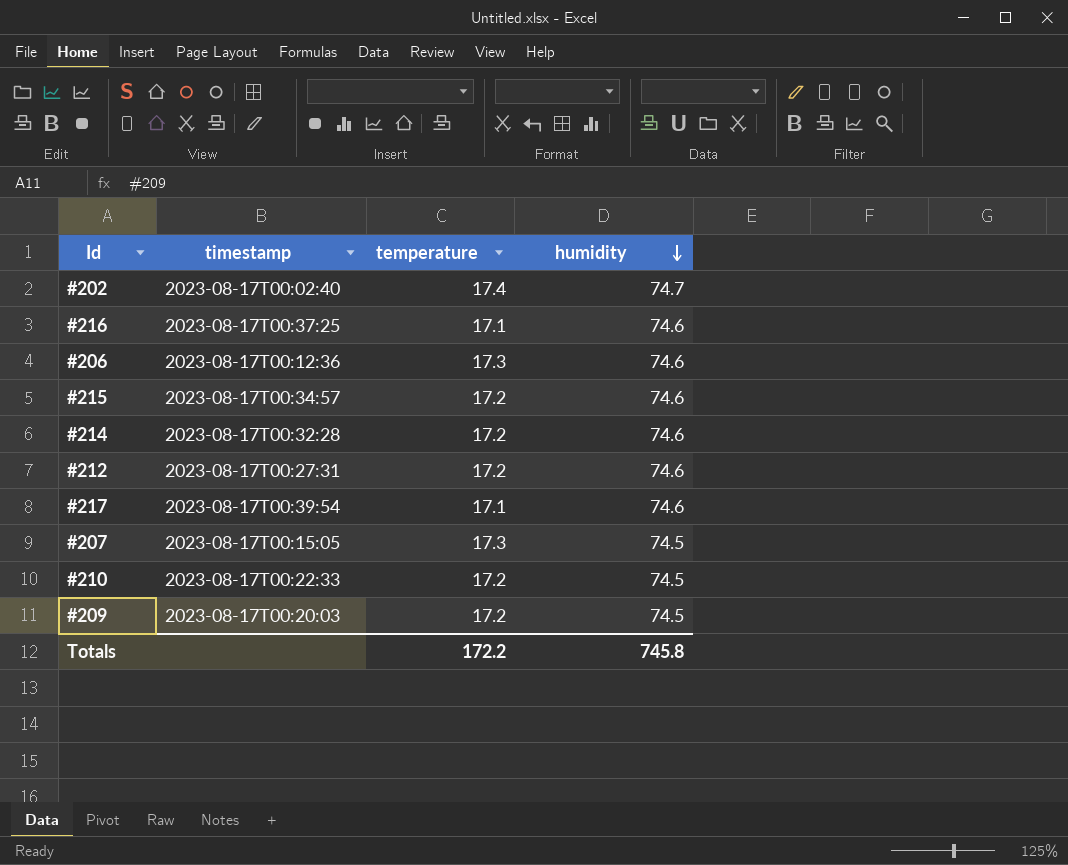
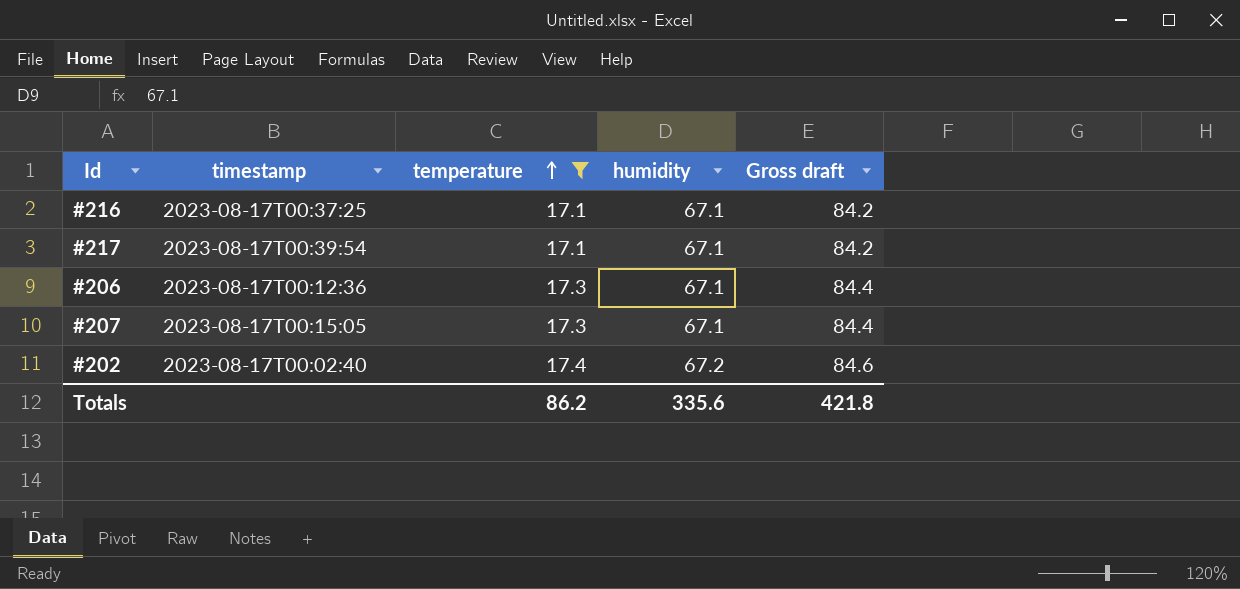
filter: none -> temperature != 17.2
row order: humidity descending -> temperature ascending
column Gross draft | formula: none -> [temperature] + [humidity]
#216 | humidity: 74.6 -> 67.1
#217 | humidity: 74.6 -> 67.1
#206 | humidity: 74.6 -> 67.1
#207 | humidity: 74.5 -> 67.1
#202 | humidity: 74.7 -> 67.2
Totals | temperature: 172.2 -> 86.2
Totals | humidity: 745.8 -> 335.6

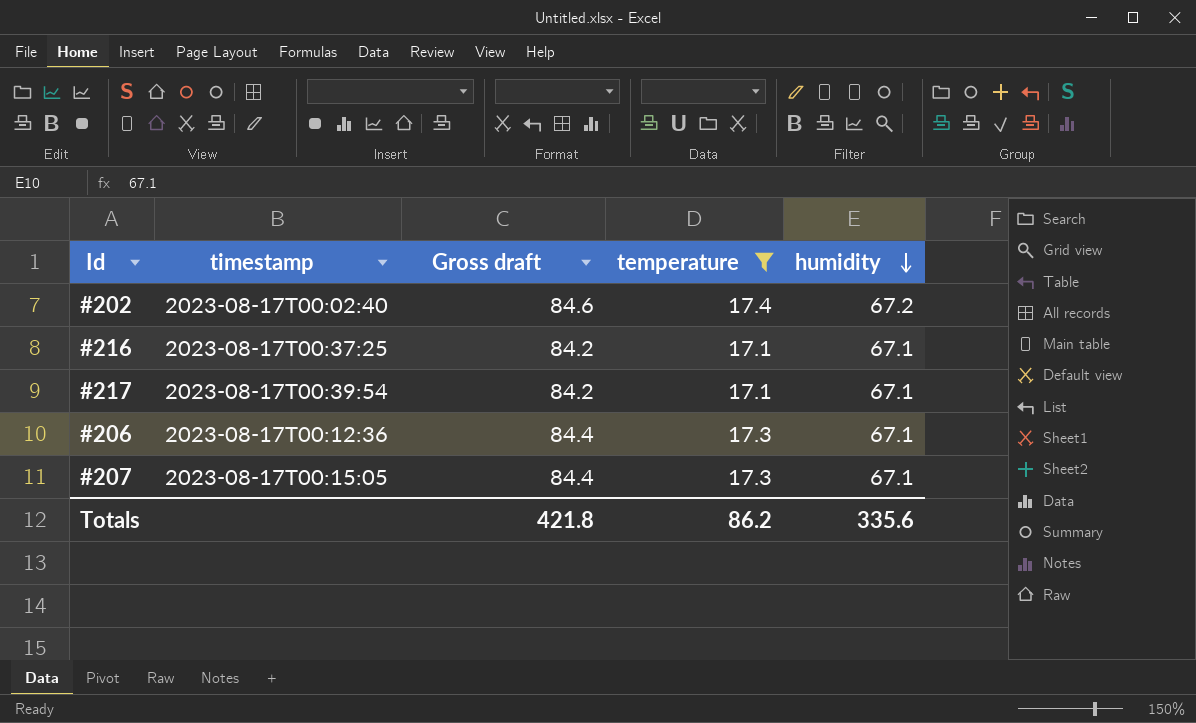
row order: temperature ascending -> humidity descending
column Gross draft | position: 5 -> 3

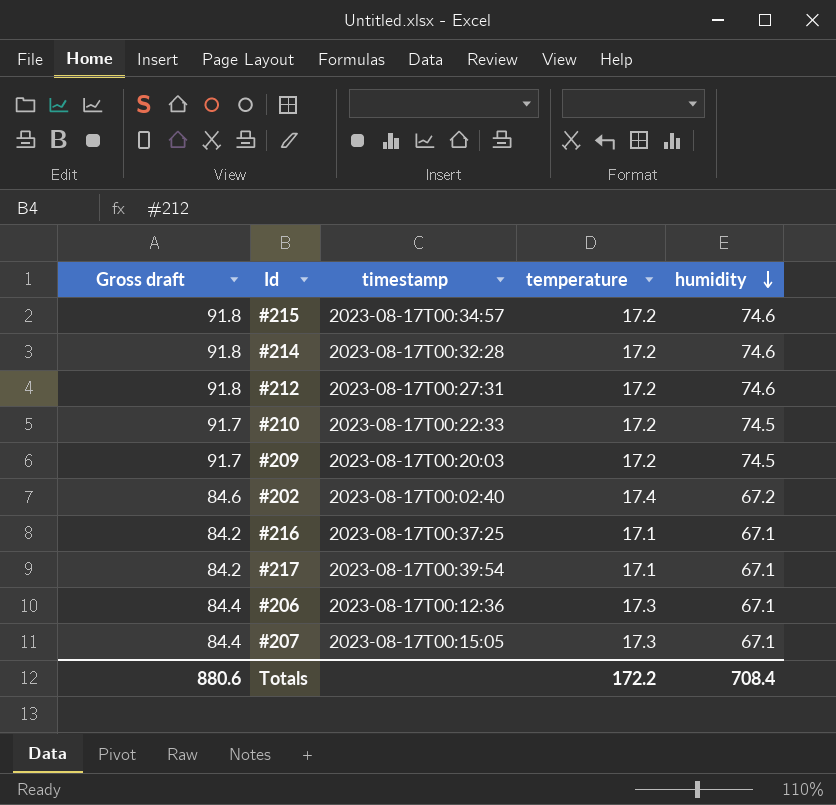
filter: temperature != 17.2 -> none
column Gross draft | position: 3 -> 1
Totals | Gross draft: 421.8 -> 880.6
Totals | temperature: 86.2 -> 172.2
Totals | humidity: 335.6 -> 708.4

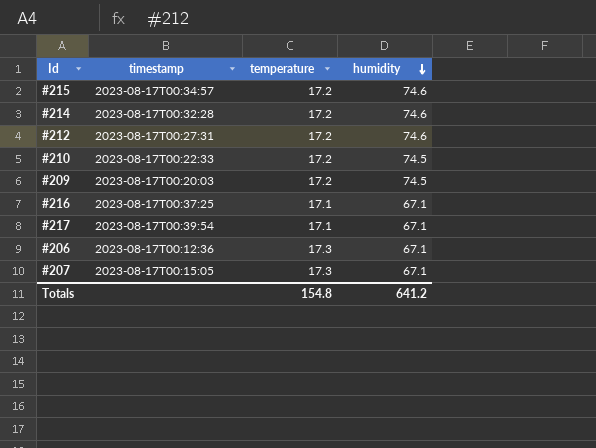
column Gross draft | formula: [temperature] + [humidity] -> none
row #202: 84.6 | 2023-08-17T00:02:40 | 17.4 | 67.2 -> none
Totals | temperature: 172.2 -> 154.8
Totals | humidity: 708.4 -> 641.2

